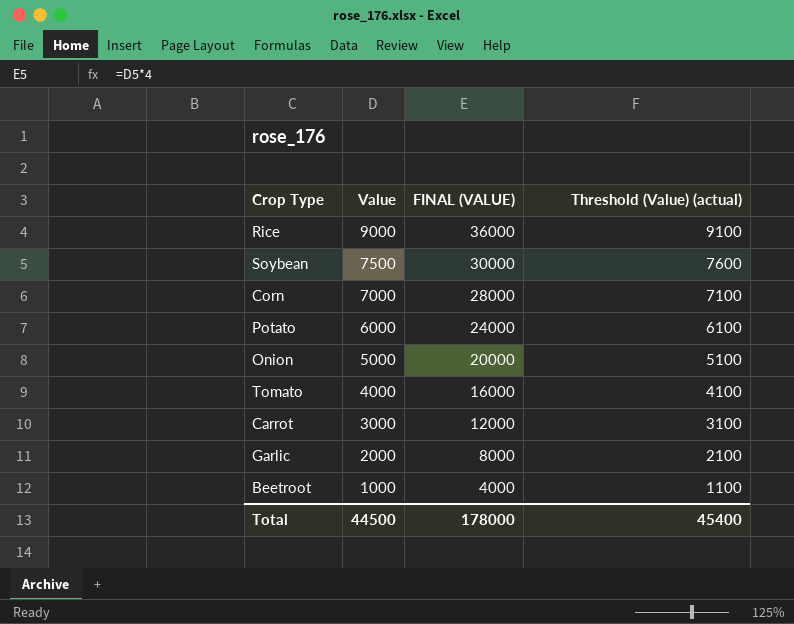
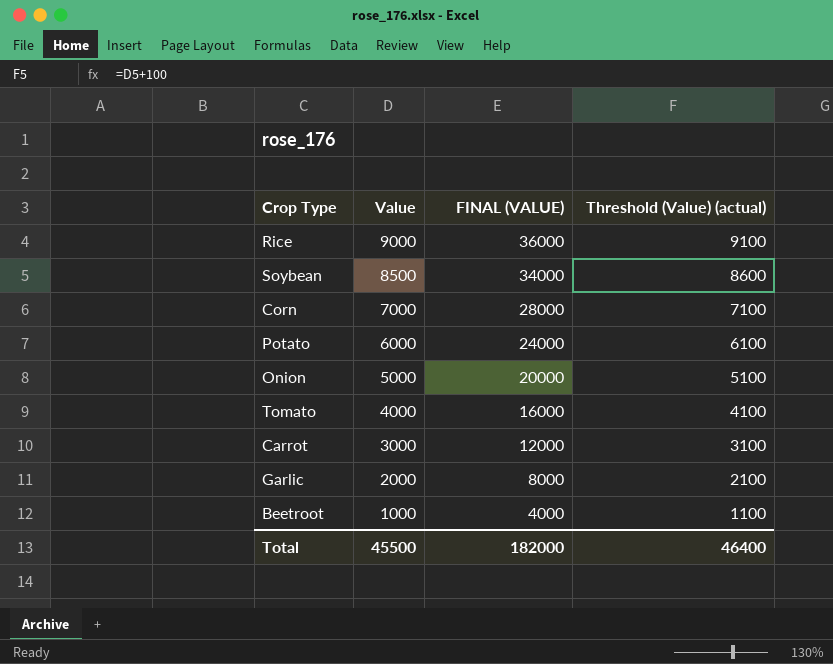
Soybean | Value: 7500 -> 8500
Soybean | FINAL (VALUE): 30000 -> 34000
Soybean | Threshold (Value) (actual): 7600 -> 8600
Total | Value: 44500 -> 45500
Total | FINAL (VALUE): 178000 -> 182000
Total | Threshold (Value) (actual): 45400 -> 46400

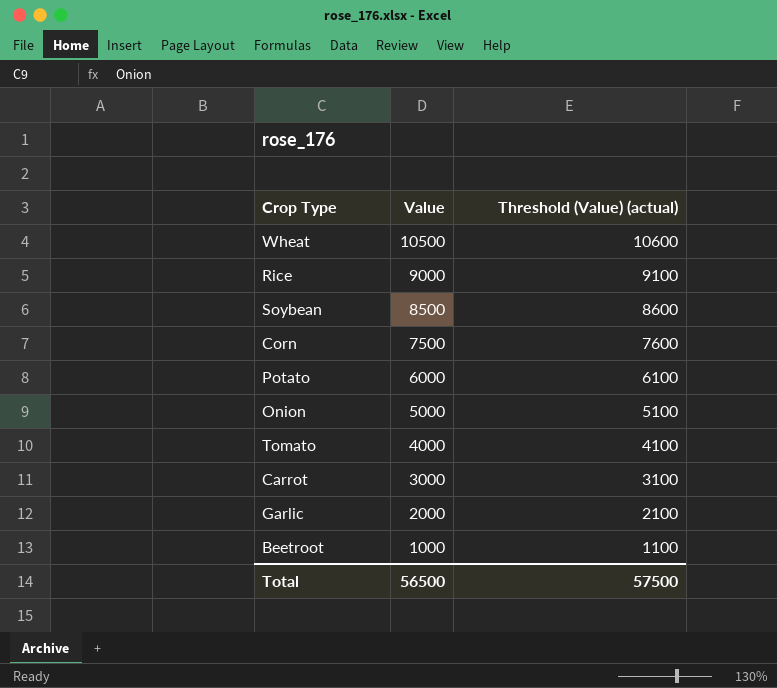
column FINAL (VALUE) | formula: [Value] * 4 -> none
row Wheat: none -> 10500 | 10600
Corn | Value: 7000 -> 7500
Corn | Threshold (Value) (actual): 7100 -> 7600
Total | Value: 45500 -> 56500
Total | Threshold (Value) (actual): 46400 -> 57500

